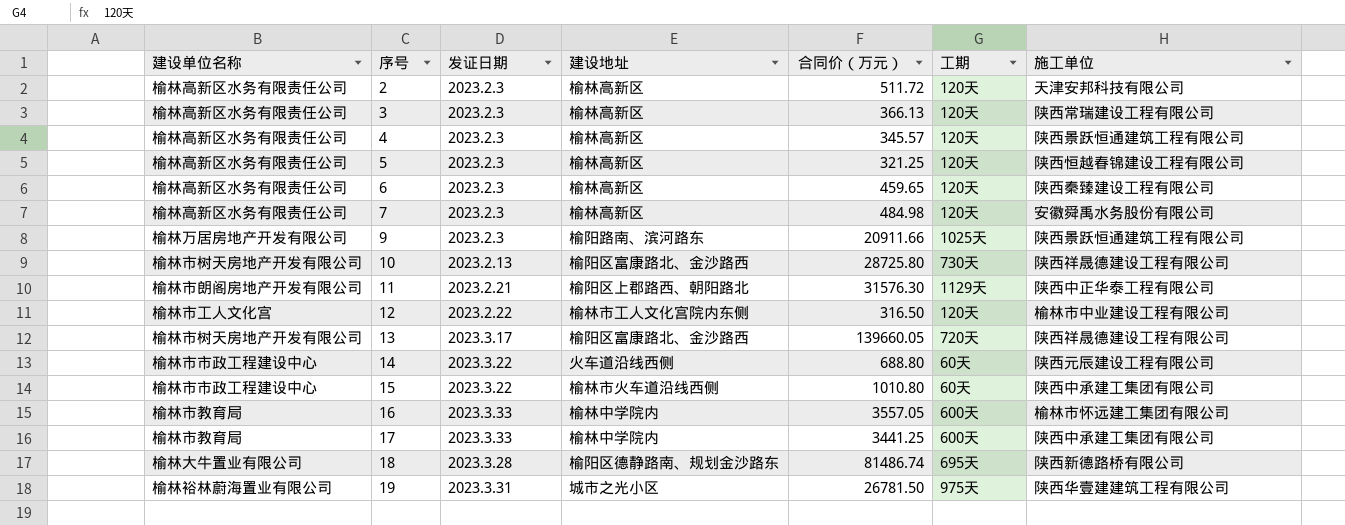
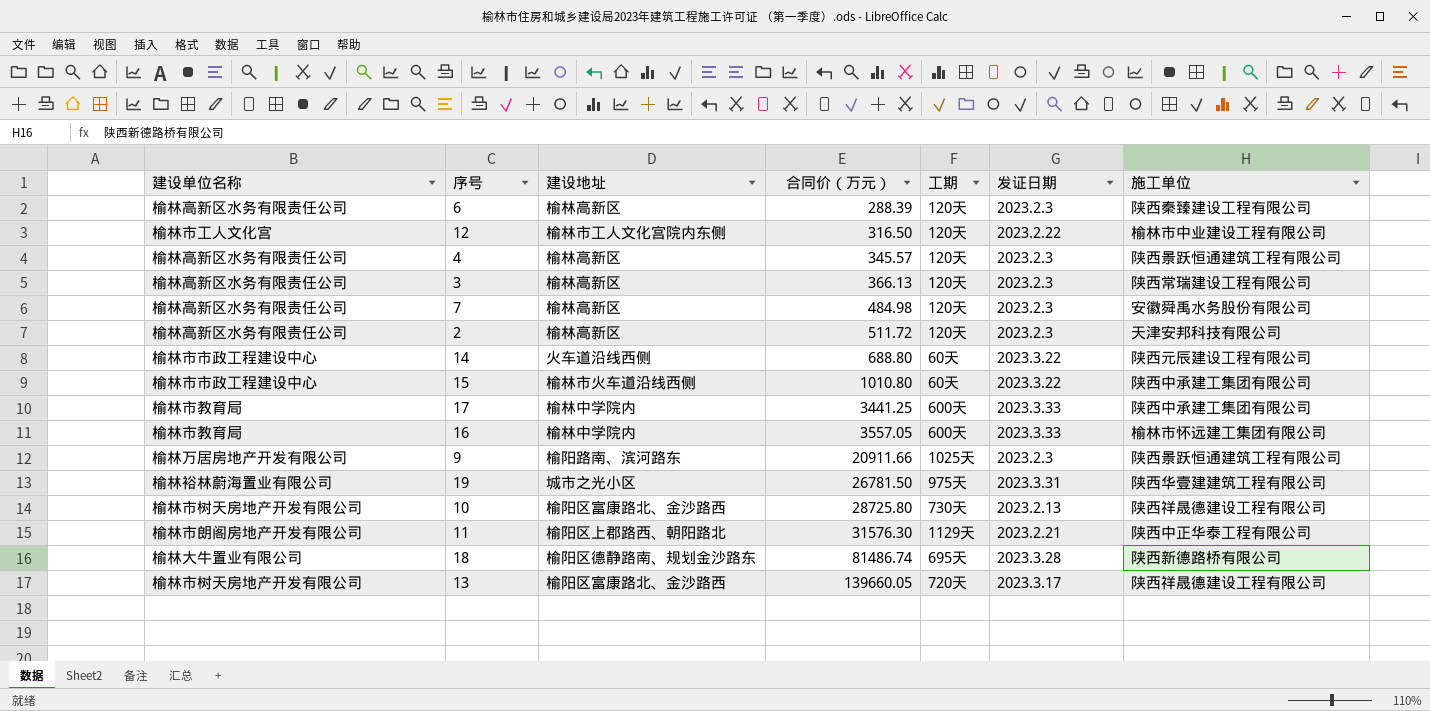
row order: 序号 ascending -> 合同价（万元） ascending
column 发证日期 | position: 3 -> 6
row 5: 榆林高新区水务有限责任公司 | 2023.2.3 | 榆林高新区 | 321.25 | 120天 | 陕西恒越春锦建设工程有限公司 -> none
6 | 合同价（万元）: 459.65 -> 288.39

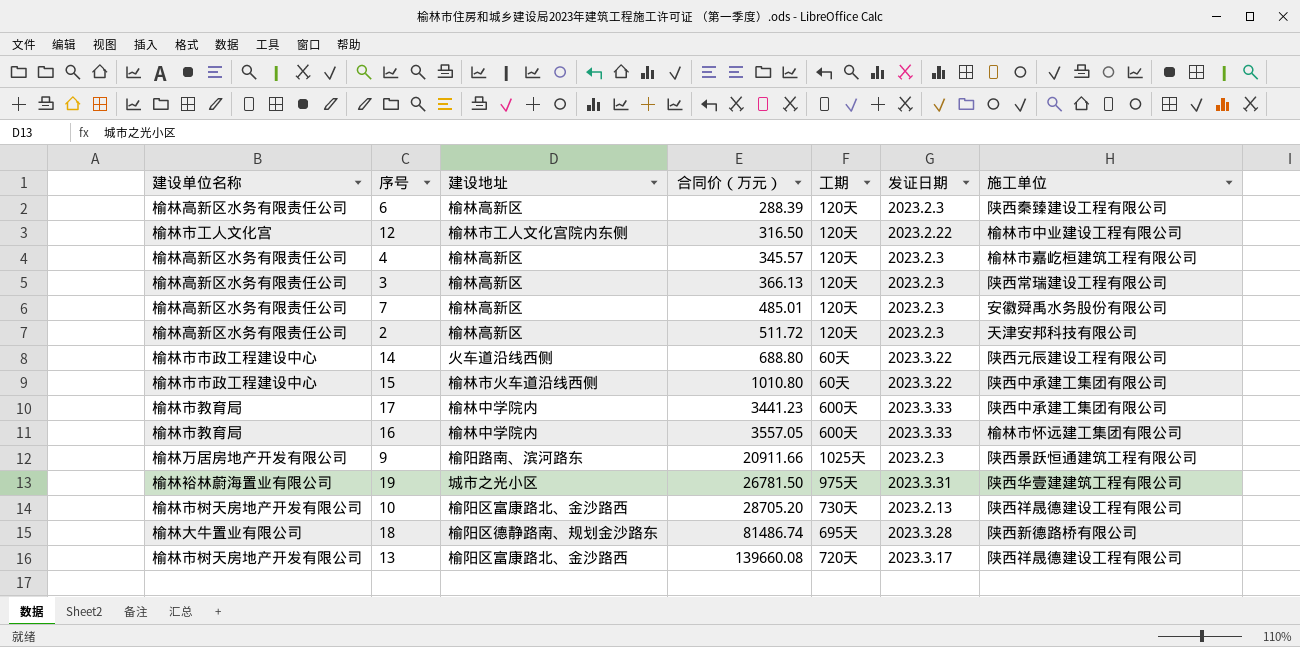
row 11: 榆林市朗阁房地产开发有限公司 | 榆阳区上郡路西、朝阳路北 | 31576.30 | 1129天 | 2023.2.21 | 陕西中正华泰工程有限公司 -> none
4 | 施工单位: 陕西景跃恒通建筑工程有限公司 -> 榆林市嘉屹桓建筑工程有限公司
7 | 合同价（万元）: 484.98 -> 485.01
17 | 合同价（万元）: 3441.25 -> 3441.23
10 | 合同价（万元）: 28725.80 -> 28705.20
13 | 合同价（万元）: 139660.05 -> 139660.08

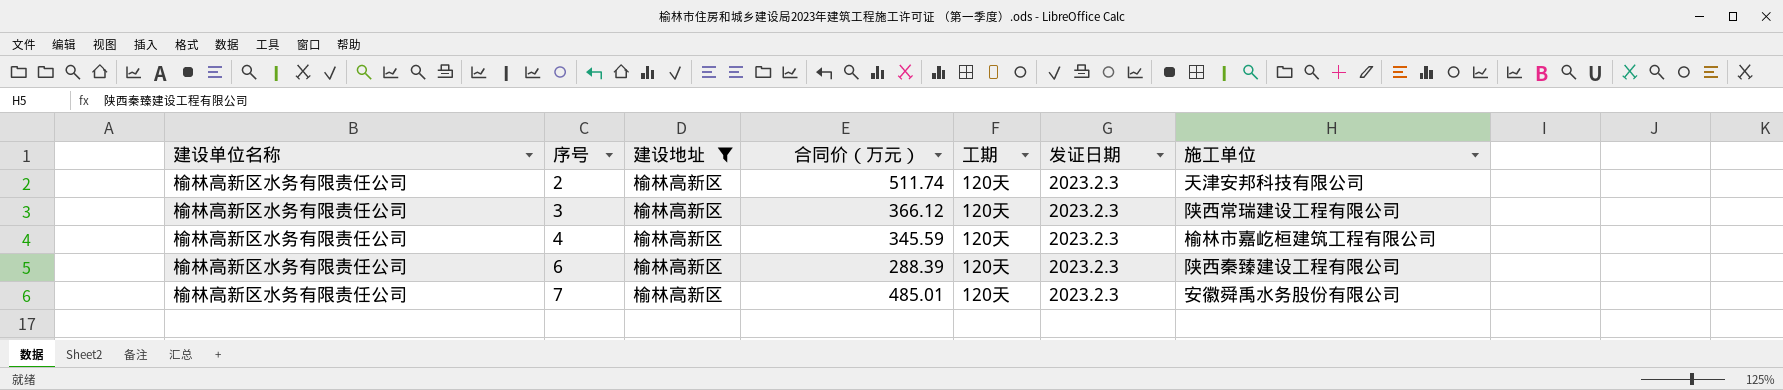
filter: none -> 建设地址 = 榆林高新区
row order: 合同价（万元） ascending -> 序号 ascending
2 | 合同价（万元）: 511.72 -> 511.74
3 | 合同价（万元）: 366.13 -> 366.12
4 | 合同价（万元）: 345.57 -> 345.59

